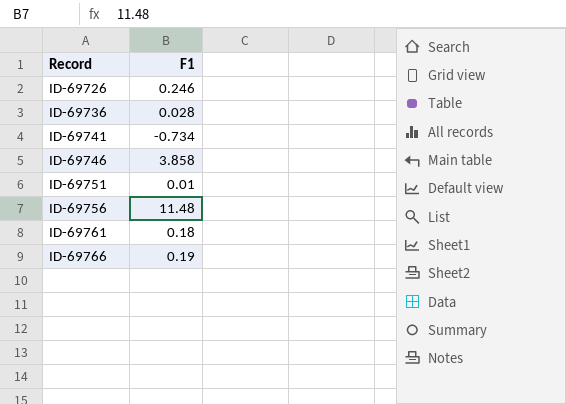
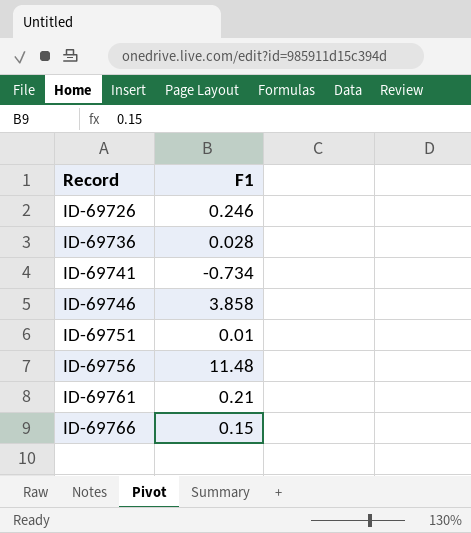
ID-69761 | F1: 0.18 -> 0.21
ID-69766 | F1: 0.19 -> 0.15

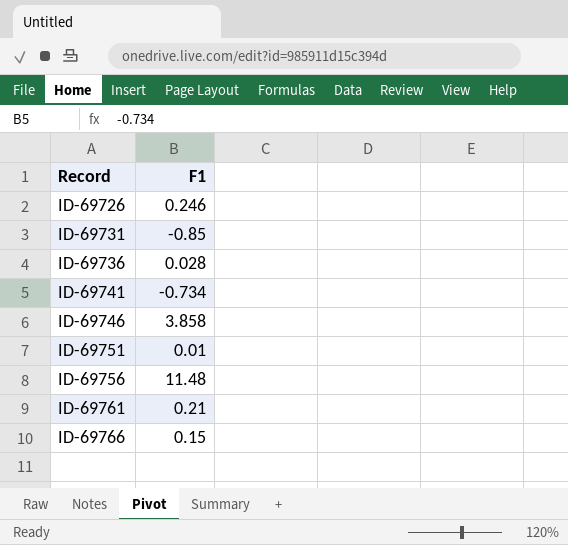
row ID-69731: none -> -0.85

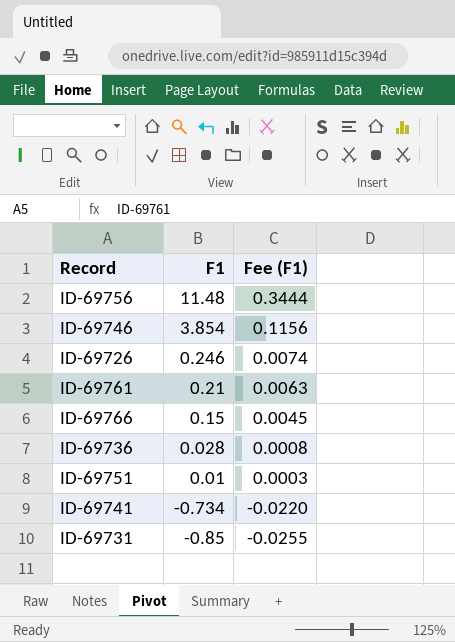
row order: Record ascending -> F1 descending
column Fee (F1) | formula: none -> [F1] * 0.03
ID-69746 | F1: 3.858 -> 3.854

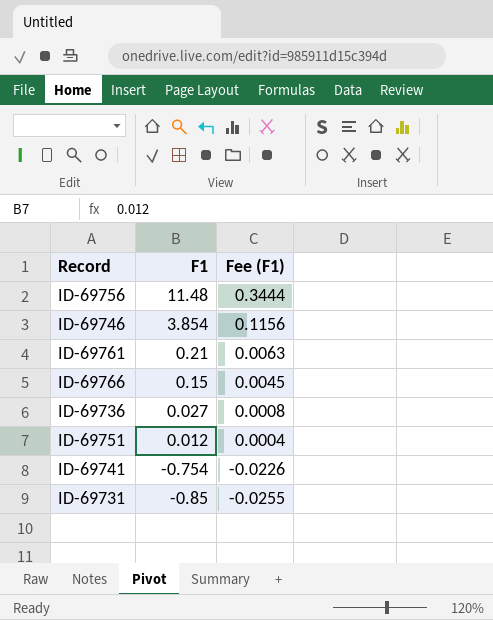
row ID-69726: 0.246 | 0.0074 -> none
ID-69736 | F1: 0.028 -> 0.027
ID-69751 | F1: 0.01 -> 0.012
ID-69751 | Fee (F1): 0.0003 -> 0.0004
ID-69741 | F1: -0.734 -> -0.754
ID-69741 | Fee (F1): -0.0220 -> -0.0226

